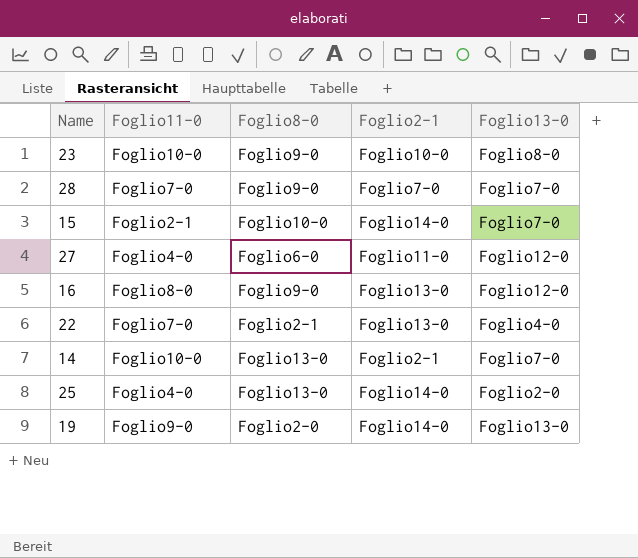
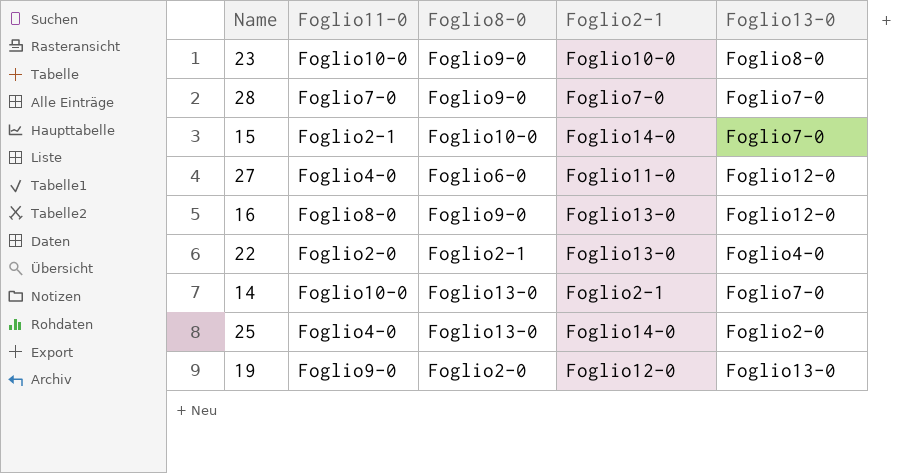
22 | Foglio11-0: Foglio7-0 -> Foglio2-0
19 | Foglio2-1: Foglio14-0 -> Foglio12-0

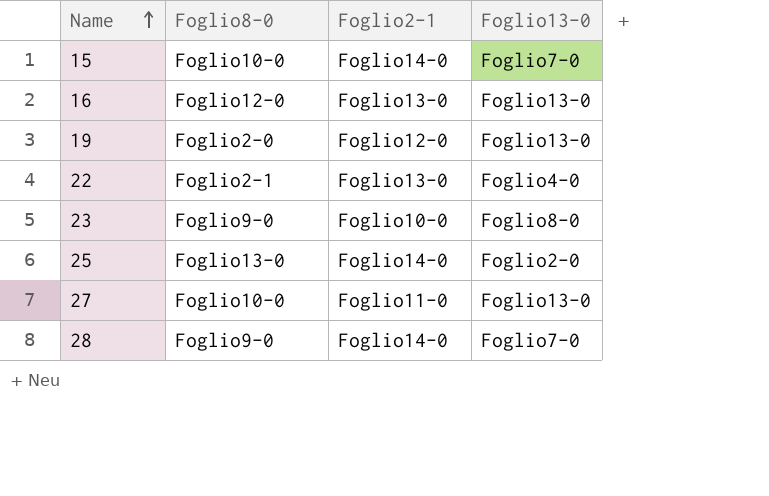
row order: none -> Name ascending
column Foglio11-0 | position: 2 -> none
row 14: Foglio10-0 | Foglio13-0 | Foglio2-1 | Foglio7-0 -> none
16 | Foglio8-0: Foglio9-0 -> Foglio12-0
16 | Foglio13-0: Foglio12-0 -> Foglio13-0
27 | Foglio8-0: Foglio6-0 -> Foglio10-0
27 | Foglio13-0: Foglio12-0 -> Foglio13-0
28 | Foglio2-1: Foglio7-0 -> Foglio14-0

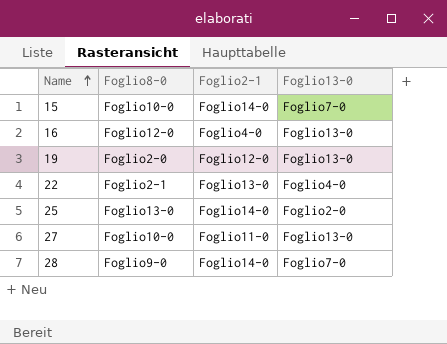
row 23: Foglio9-0 | Foglio10-0 | Foglio8-0 -> none
16 | Foglio2-1: Foglio13-0 -> Foglio4-0

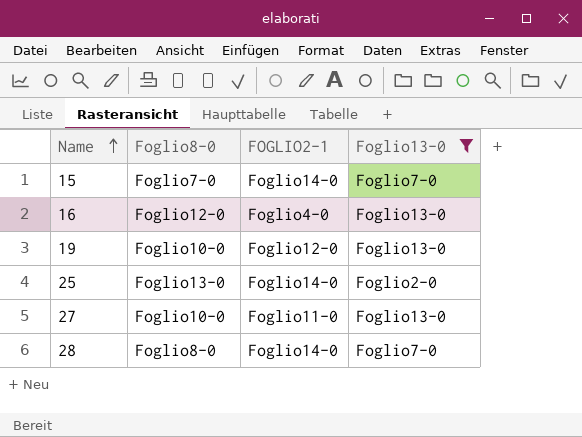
filter: none -> Foglio13-0 != Foglio4-0
column name: Foglio2-1 -> FOGLIO2-1
15 | Foglio8-0: Foglio10-0 -> Foglio7-0
19 | Foglio8-0: Foglio2-0 -> Foglio10-0
28 | Foglio8-0: Foglio9-0 -> Foglio8-0

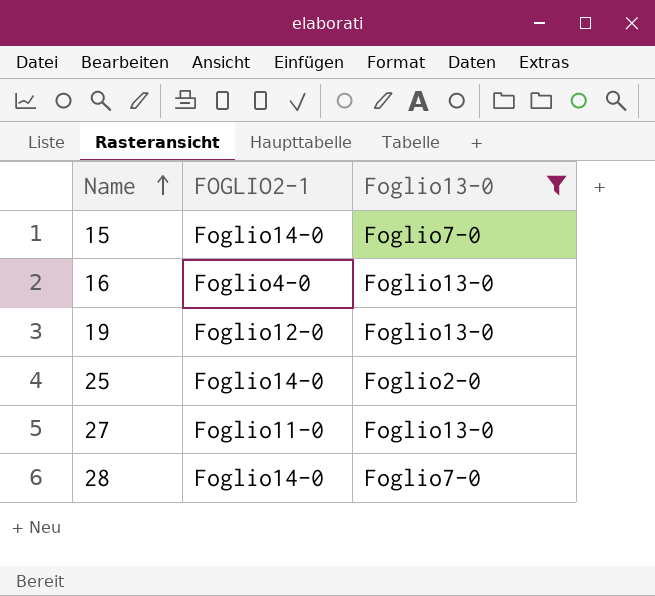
column Foglio8-0 | position: 2 -> none

